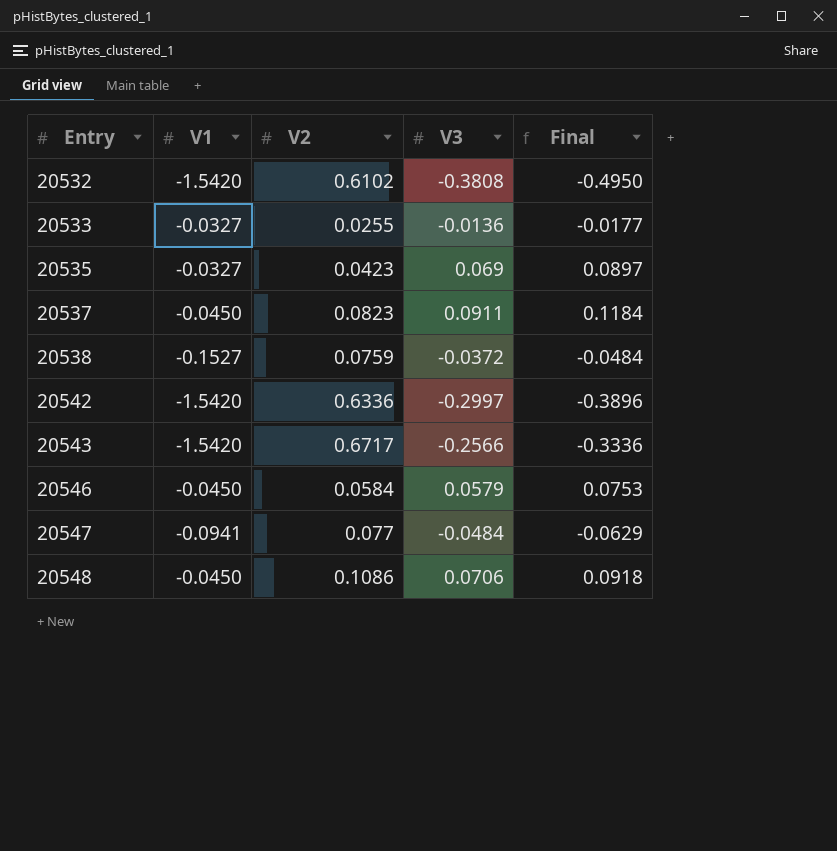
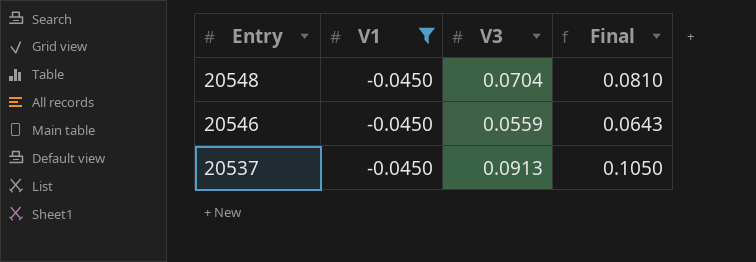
filter: none -> V1 = -0.0450
row order: Entry ascending -> Entry descending
column V2 | position: 3 -> none
column Final | formula: [V3] * 1.3 -> [V3] * 1.15
20548 | V3: 0.0706 -> 0.0704
20546 | V3: 0.0579 -> 0.0559
20537 | V3: 0.0911 -> 0.0913

